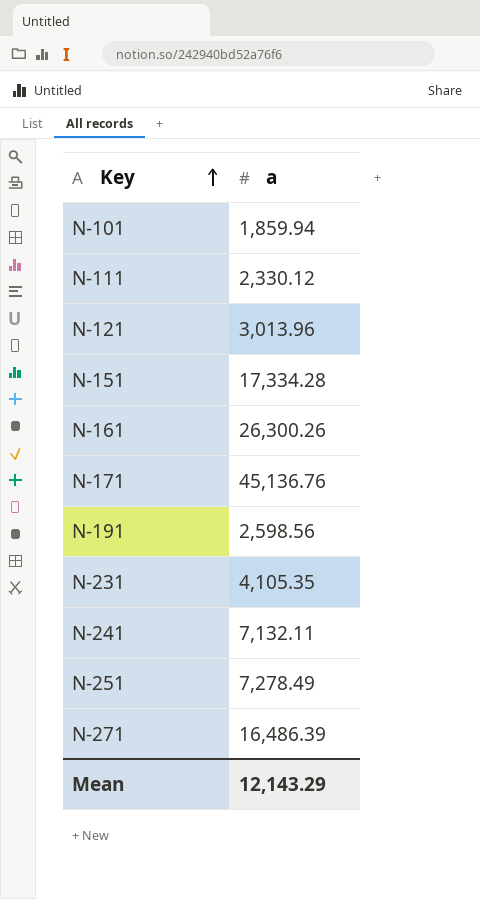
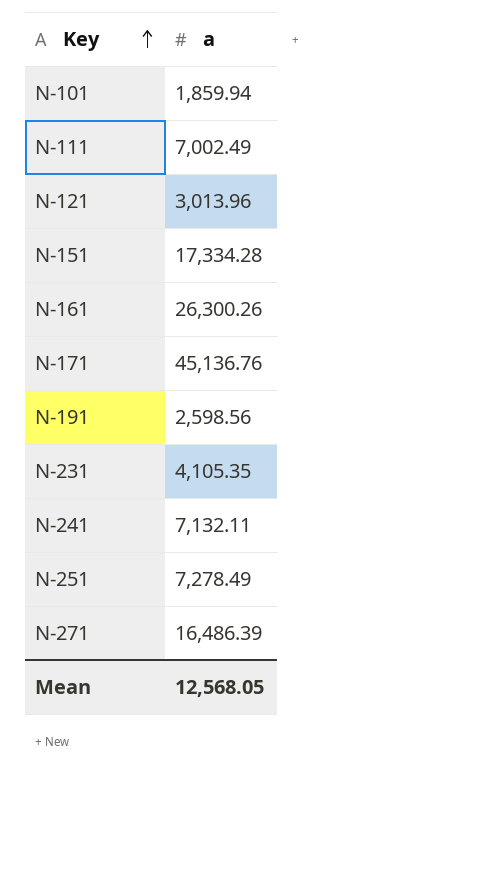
N-111 | a: 2,330.12 -> 7,002.49
Mean | a: 12,143.29 -> 12,568.05

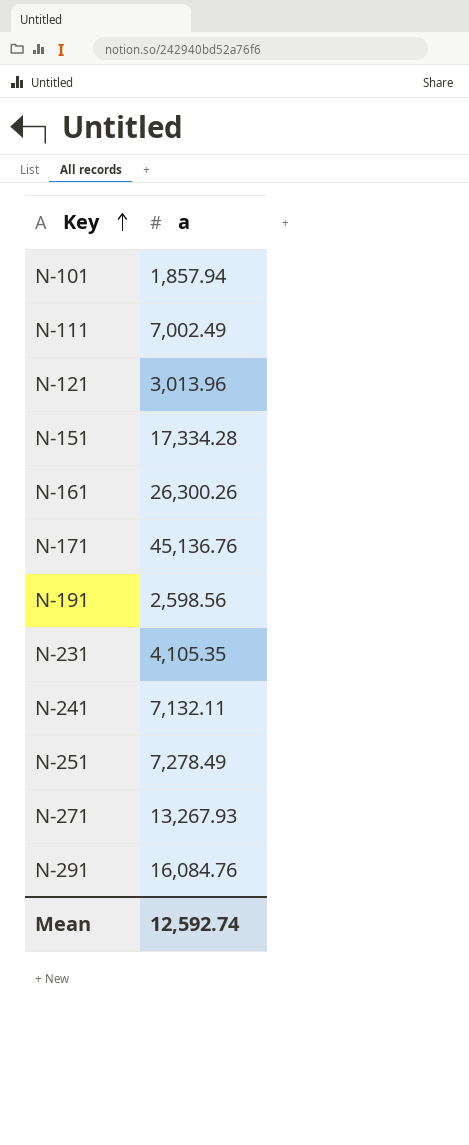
N-101 | a: 1,859.94 -> 1,857.94
N-271 | a: 16,486.39 -> 13,267.93
row N-291: none -> 16,084.76
Mean | a: 12,568.05 -> 12,592.74

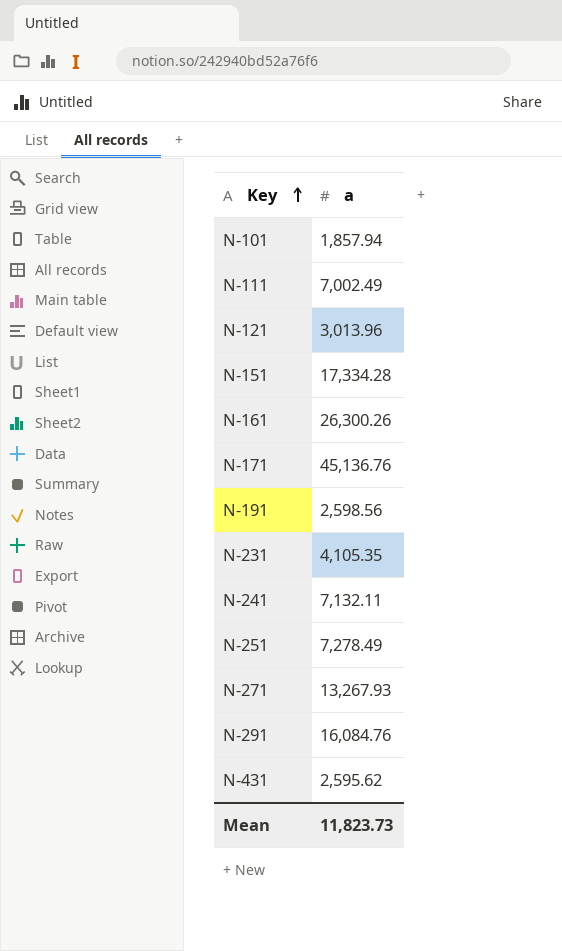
row N-431: none -> 2,595.62
Mean | a: 12,592.74 -> 11,823.73

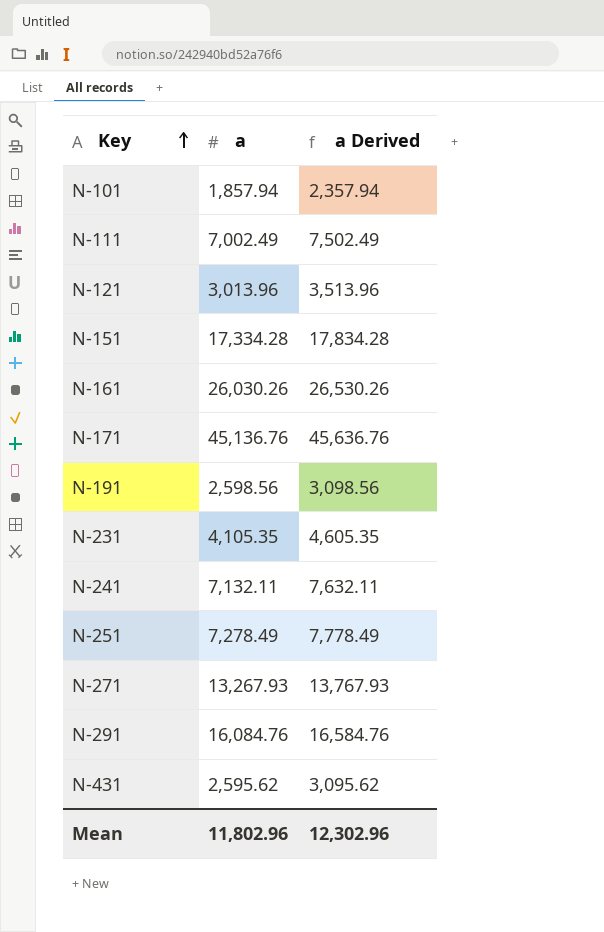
column a Derived | formula: none -> [a] + 500
N-161 | a: 26,300.26 -> 26,030.26
Mean | a: 11,823.73 -> 11,802.96

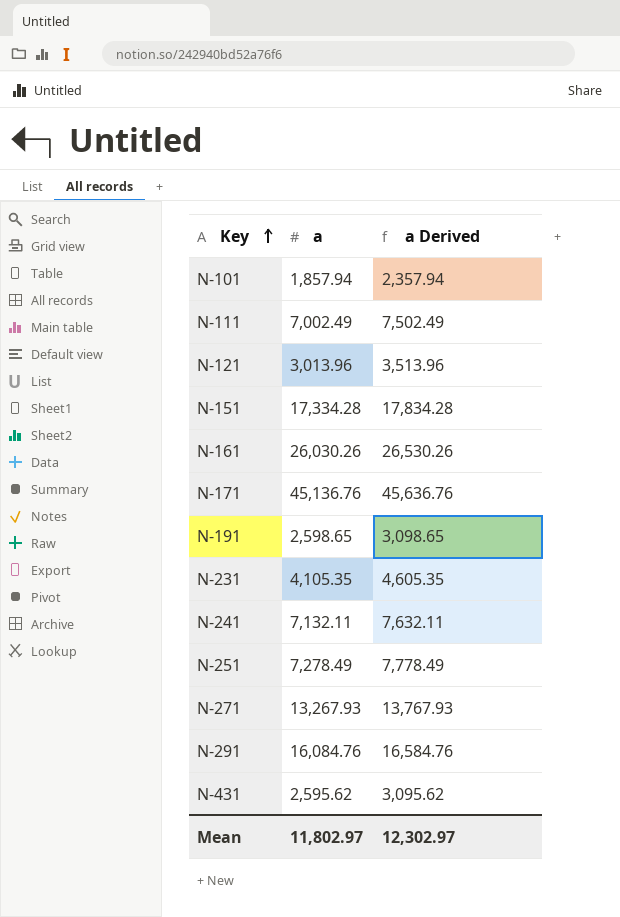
N-191 | a: 2,598.56 -> 2,598.65
N-191 | a Derived: 3,098.56 -> 3,098.65
Mean | a: 11,802.96 -> 11,802.97
Mean | a Derived: 12,302.96 -> 12,302.97

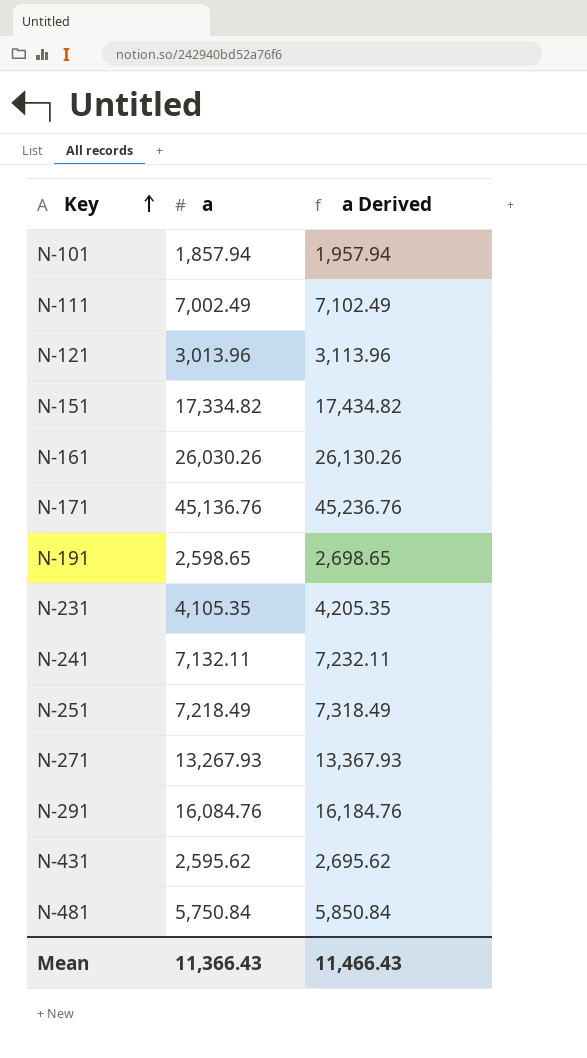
column a Derived | formula: [a] + 500 -> [a] + 100
N-151 | a: 17,334.28 -> 17,334.82
N-251 | a: 7,278.49 -> 7,218.49
row N-481: none -> 5,750.84 | 5,850.84
Mean | a: 11,802.97 -> 11,366.43
Mean | a Derived: 12,302.97 -> 11,466.43

